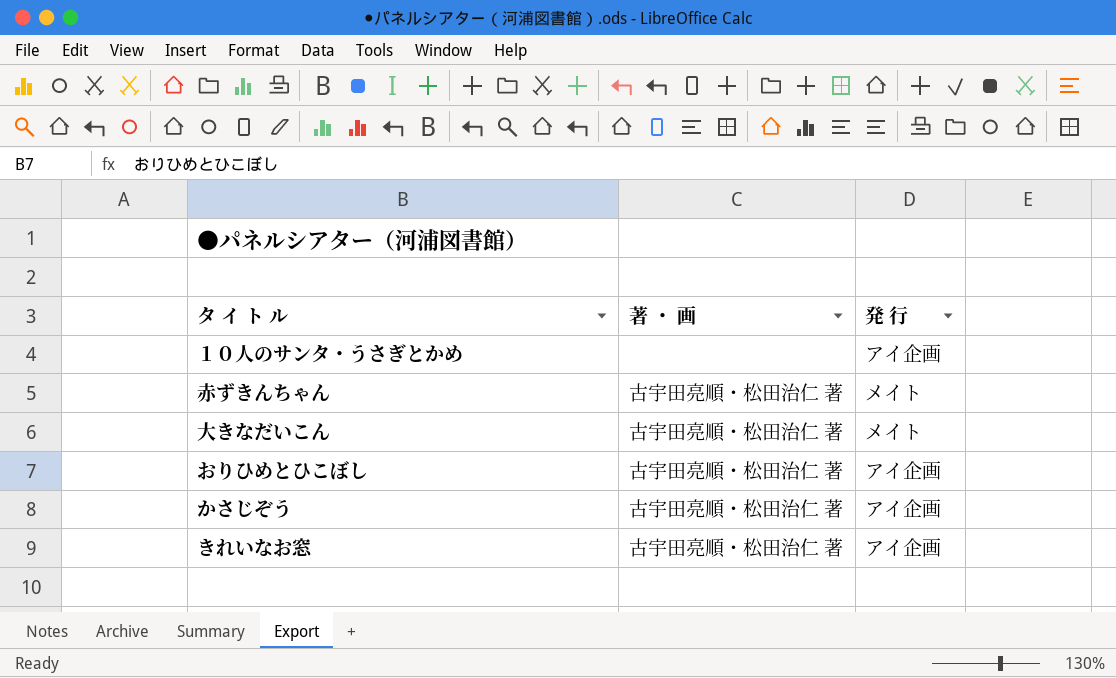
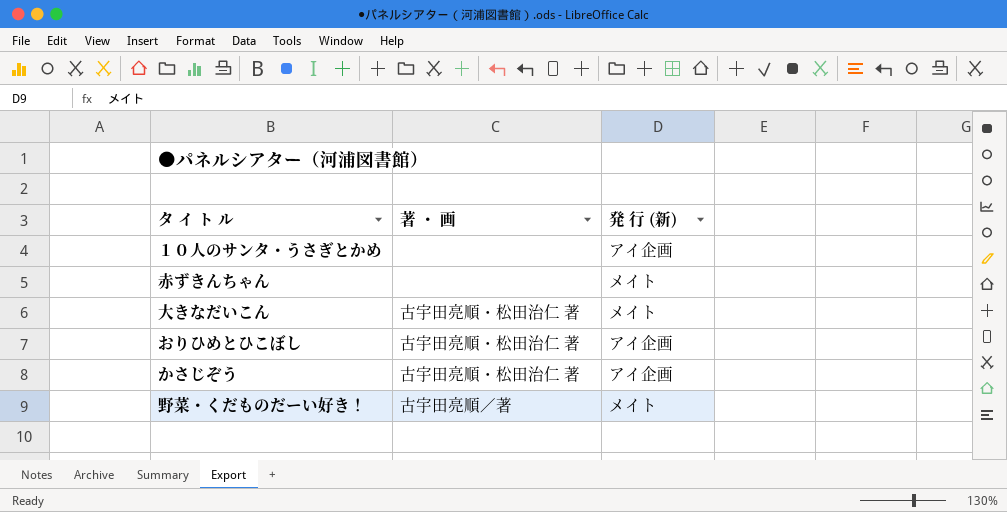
column name: 発 行 -> 発 行 (新)
row きれいなお窓: 古宇田亮順・松田治仁 著 | アイ企画 -> none
赤ずきんちゃん | 著 ・ 画: 古宇田亮順・松田治仁 著 -> none
row 野菜・くだものだーい好き！: none -> 古宇田亮順／著 | メイト

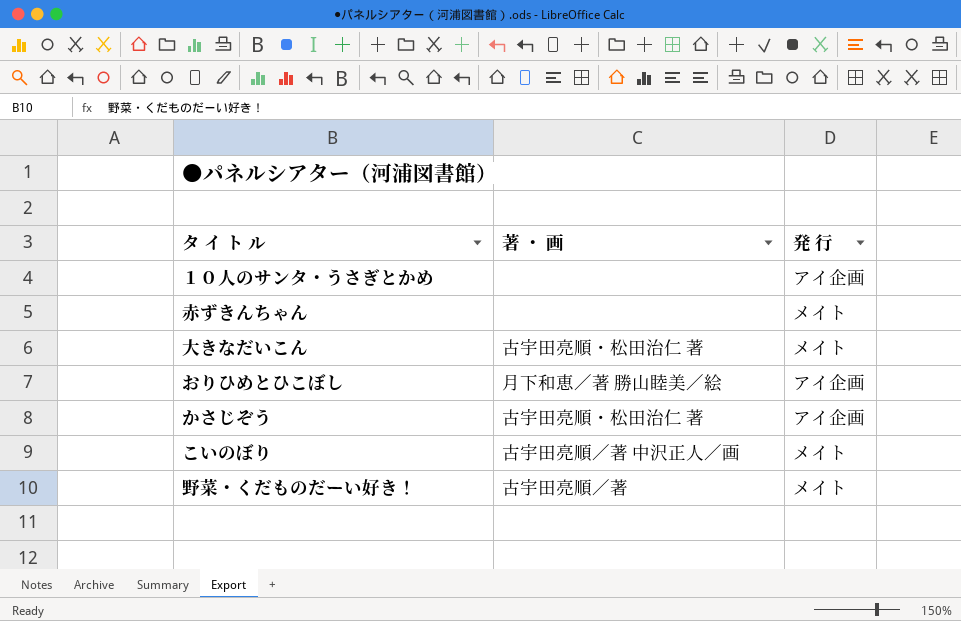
column name: 発 行 (新) -> 発 行
おりひめとひこぼし | 著 ・ 画: 古宇田亮順・松田治仁 著 -> 月下和恵／著 勝山睦美／絵
row こいのぼり: none -> 古宇田亮順／著 中沢正人／画 | メイト

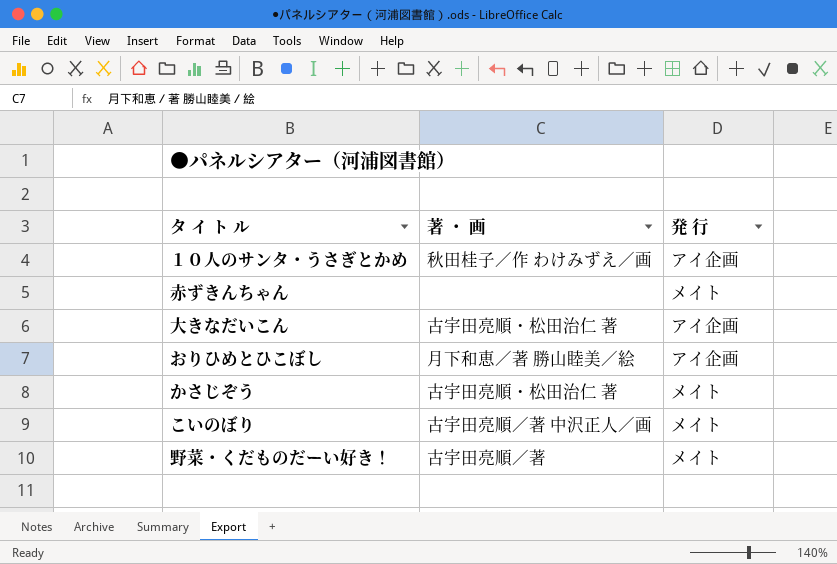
１０人のサンタ・うさぎとかめ | 著 ・ 画: none -> 秋田桂子／作 わけみずえ／画
大きなだいこん | 発 行: メイト -> アイ企画
かさじぞう | 発 行: アイ企画 -> メイト

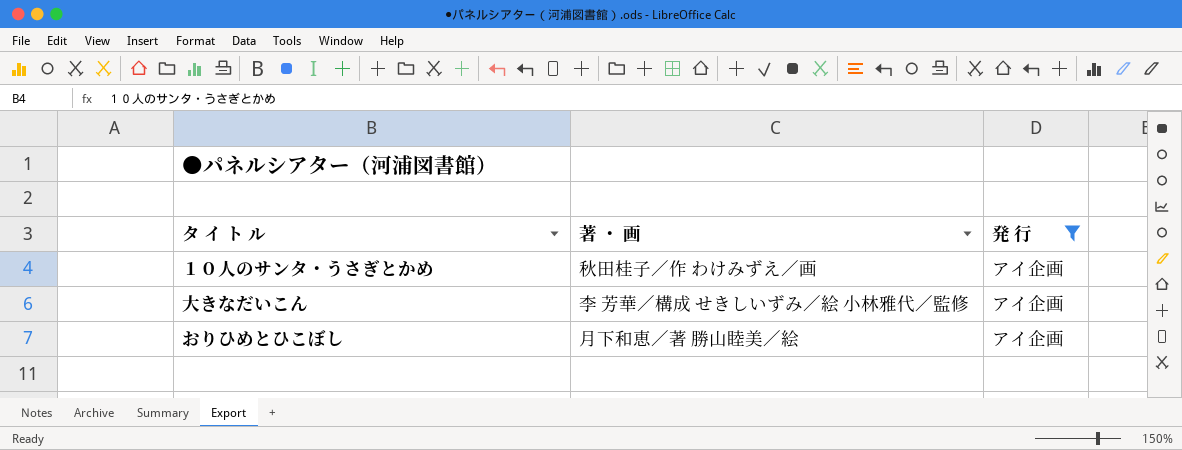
filter: none -> 発 行 = アイ企画
大きなだいこん | 著 ・ 画: 古宇田亮順・松田治仁 著 -> 李 芳華／構成 せきしいずみ／絵 小林雅代／監修

